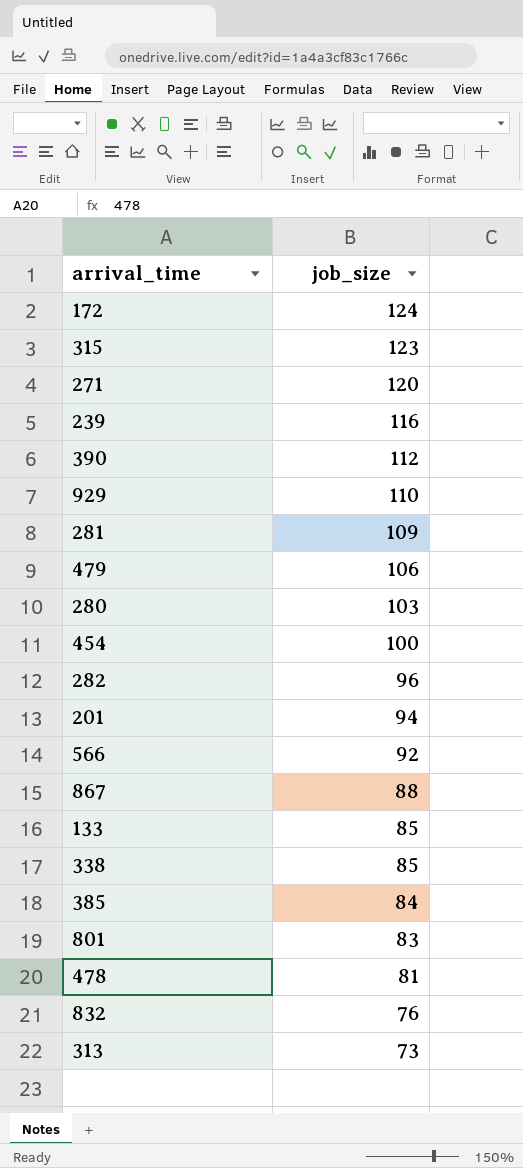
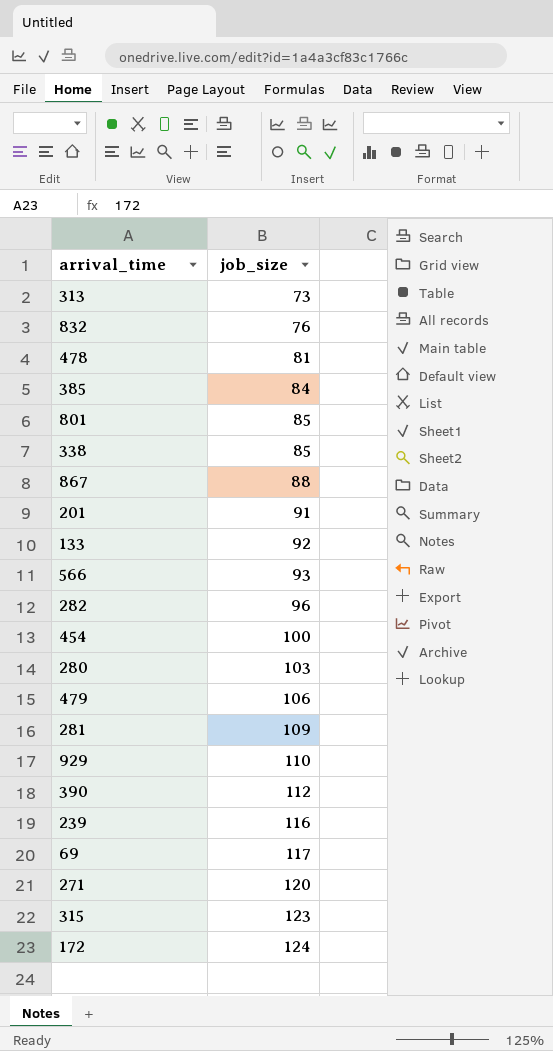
row order: job_size descending -> job_size ascending
801 | job_size: 83 -> 85
201 | job_size: 94 -> 91
133 | job_size: 85 -> 92
566 | job_size: 92 -> 93
row 69: none -> 117

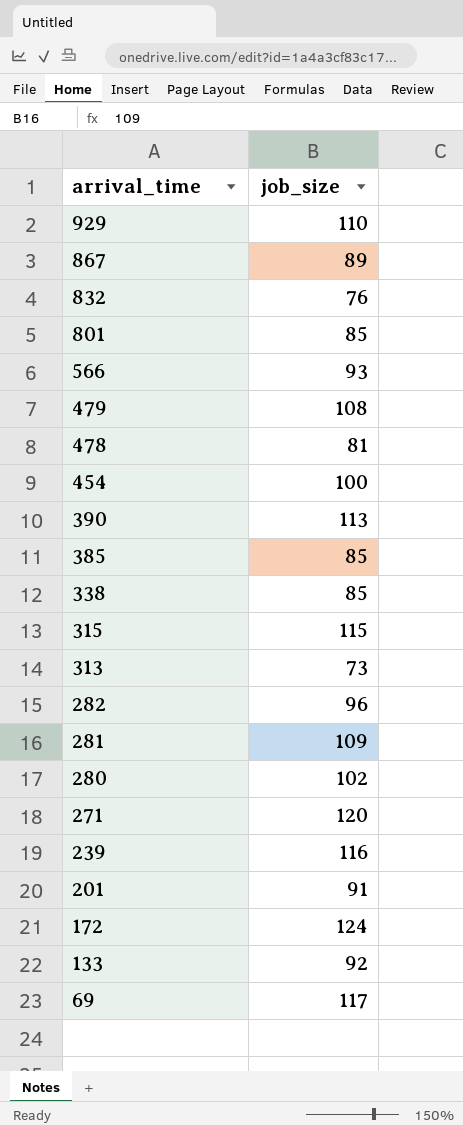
row order: job_size ascending -> arrival_time descending
867 | job_size: 88 -> 89
479 | job_size: 106 -> 108
390 | job_size: 112 -> 113
385 | job_size: 84 -> 85
315 | job_size: 123 -> 115
280 | job_size: 103 -> 102

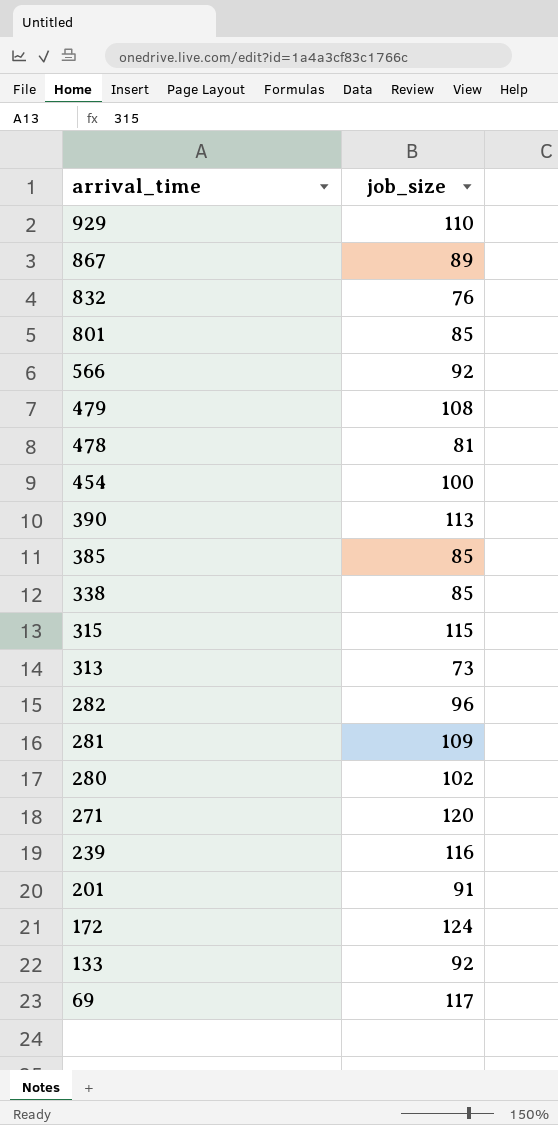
566 | job_size: 93 -> 92

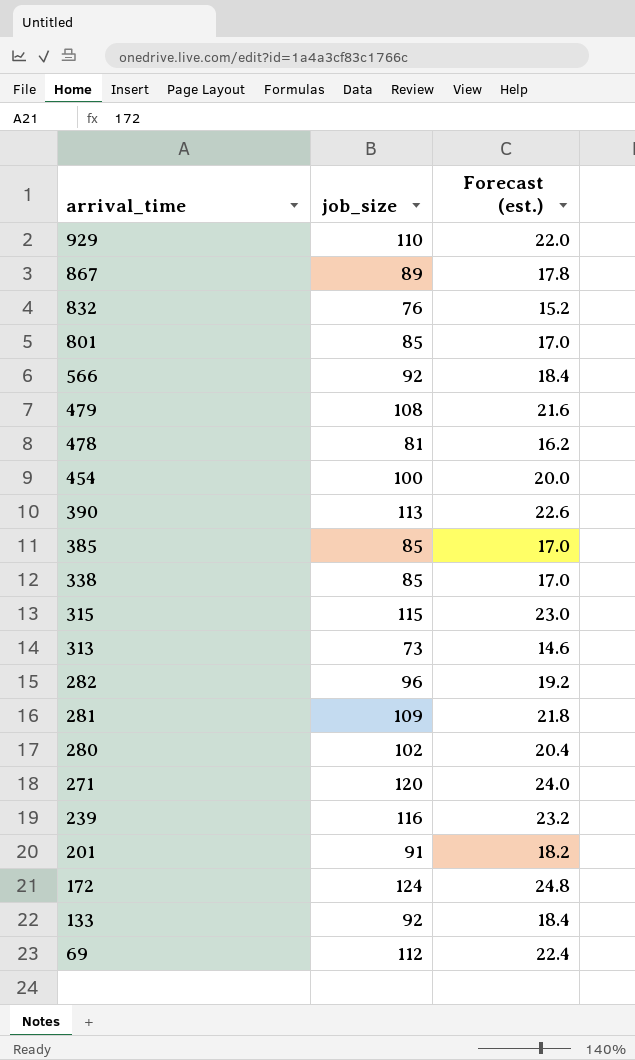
column Forecast (est.) | formula: none -> [job_size] * 0.2
69 | job_size: 117 -> 112

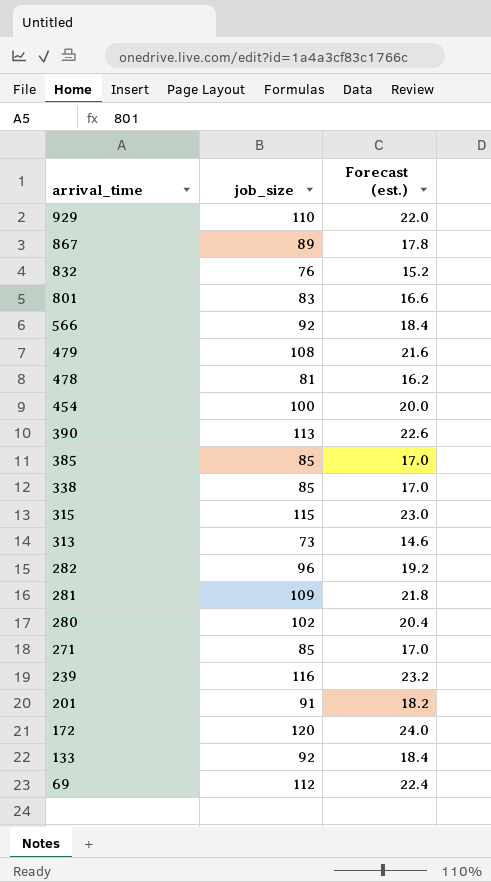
801 | job_size: 85 -> 83
801 | Forecast (est.): 17.0 -> 16.6
271 | job_size: 120 -> 85
271 | Forecast (est.): 24.0 -> 17.0
172 | job_size: 124 -> 120
172 | Forecast (est.): 24.8 -> 24.0

